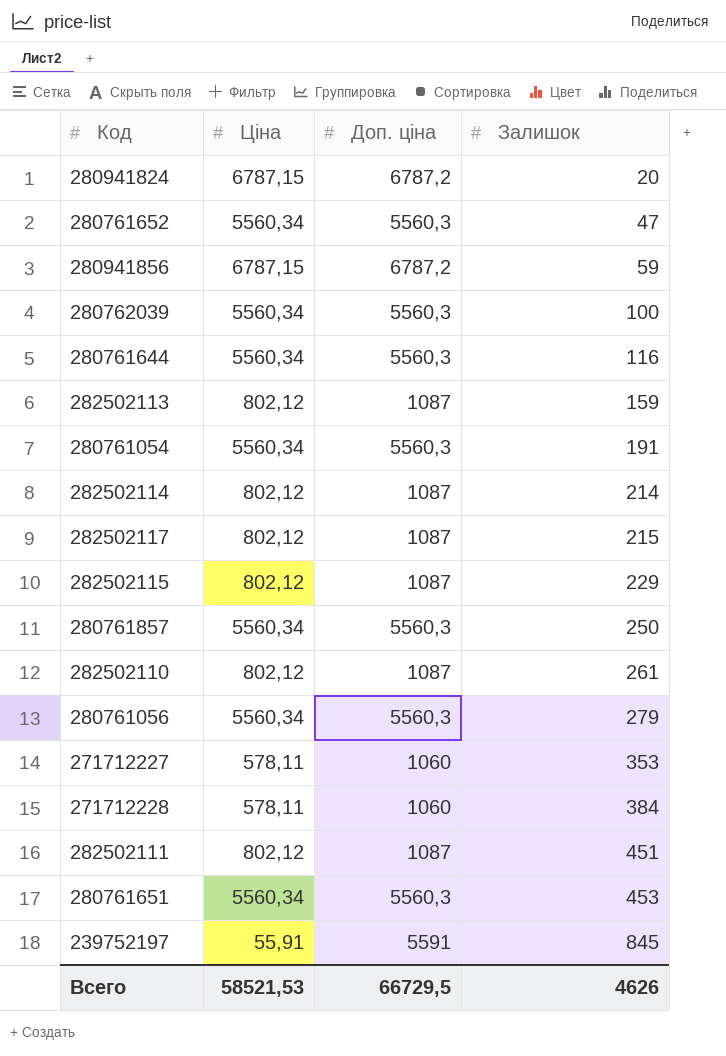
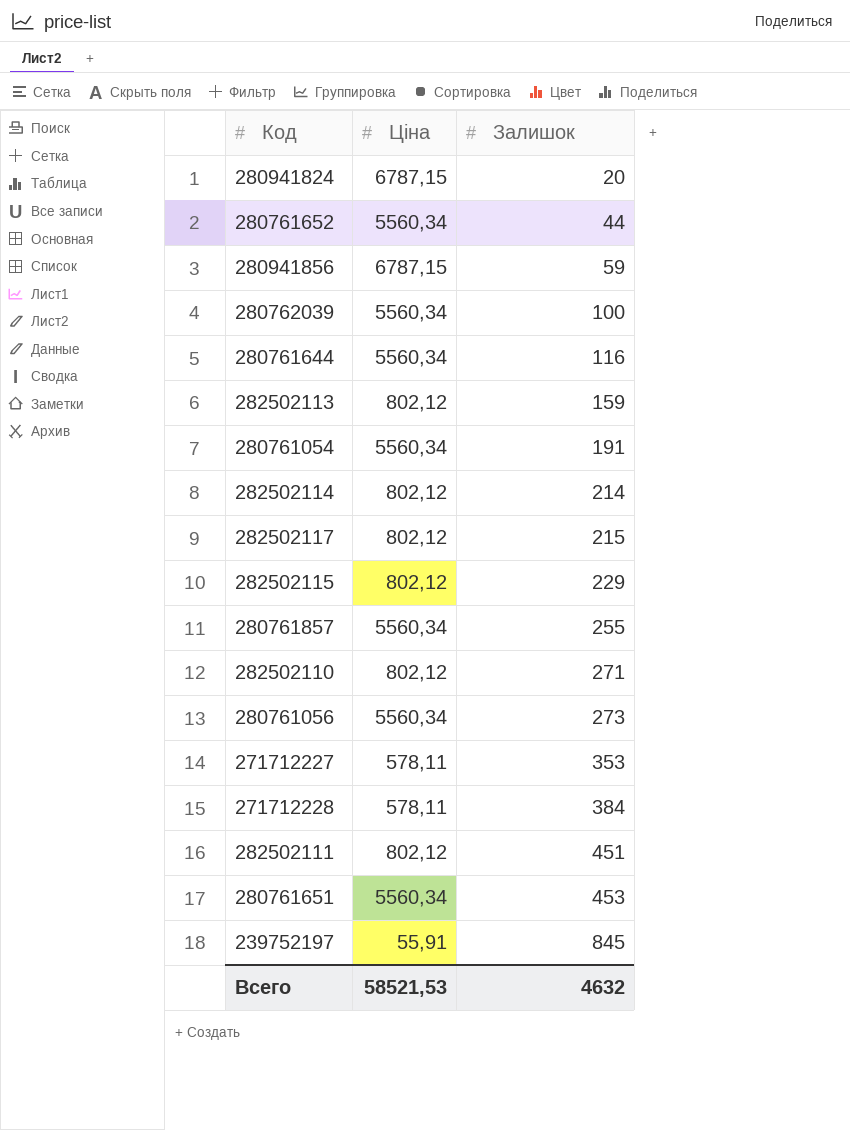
column Доп. ціна | position: 3 -> none
280761652 | Залишок: 47 -> 44
280761857 | Залишок: 250 -> 255
282502110 | Залишок: 261 -> 271
280761056 | Залишок: 279 -> 273
Всего | Залишок: 4626 -> 4632

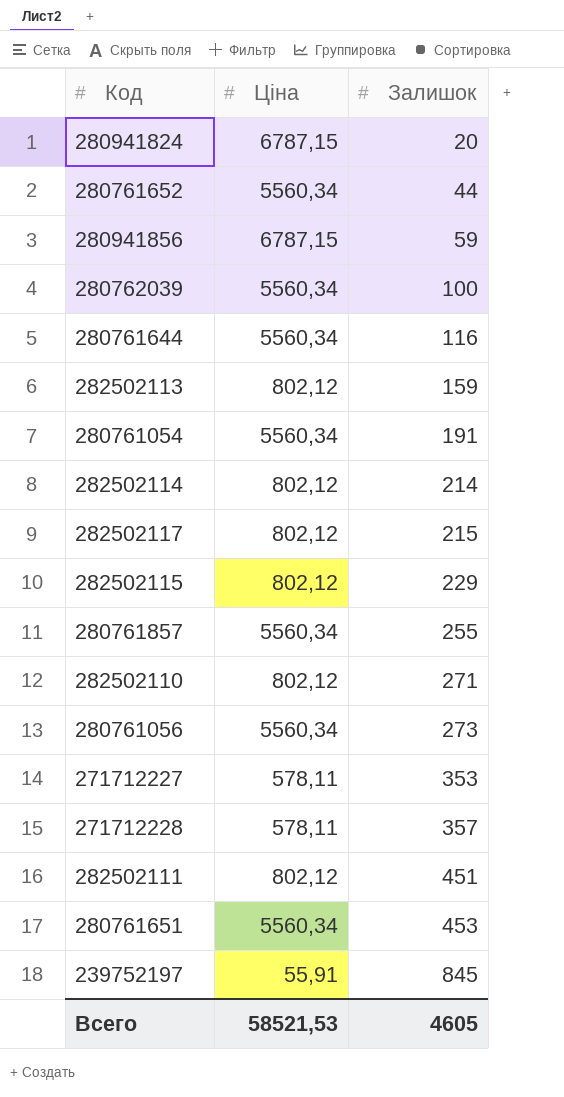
271712228 | Залишок: 384 -> 357
Всего | Залишок: 4632 -> 4605

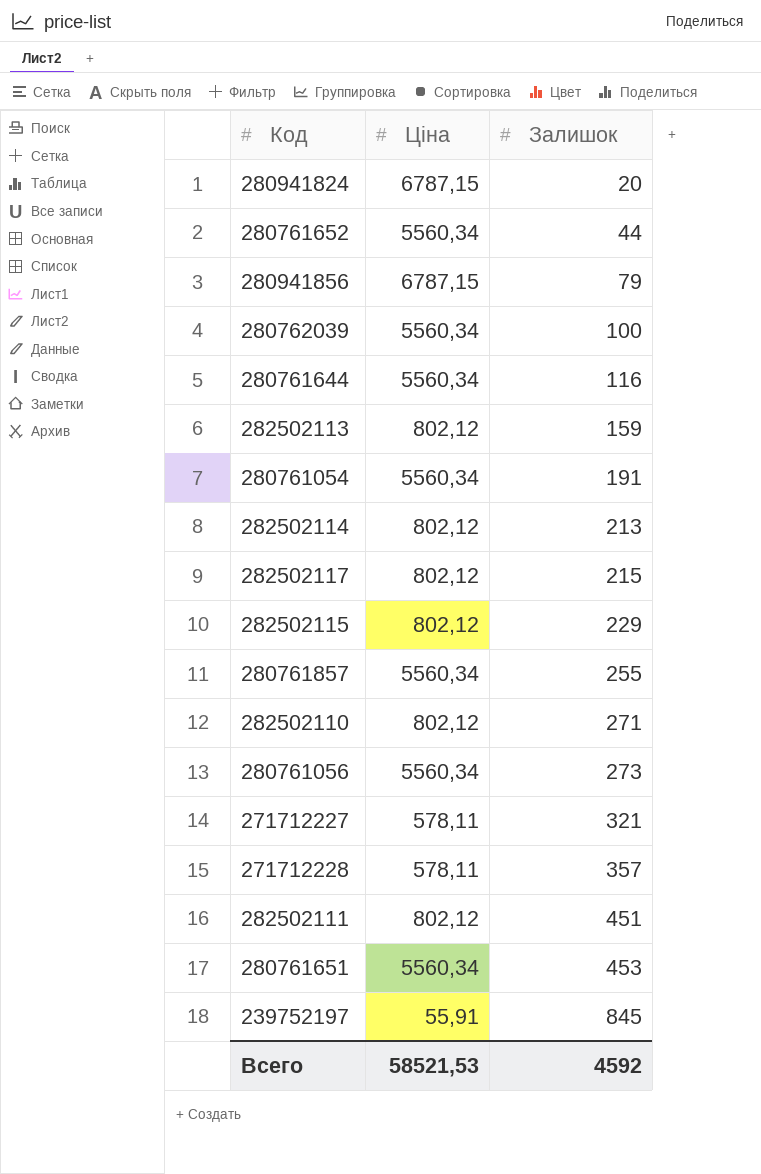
280941856 | Залишок: 59 -> 79
282502114 | Залишок: 214 -> 213
271712227 | Залишок: 353 -> 321
Всего | Залишок: 4605 -> 4592

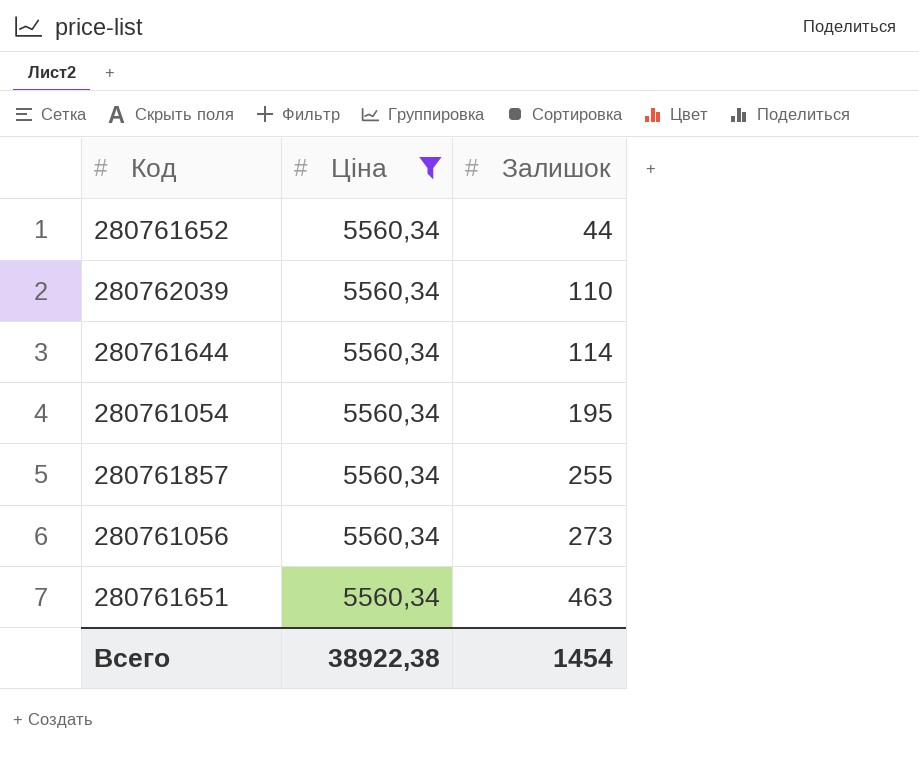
filter: none -> Ціна = 5560,34
280762039 | Залишок: 100 -> 110
280761644 | Залишок: 116 -> 114
280761054 | Залишок: 191 -> 195
280761651 | Залишок: 453 -> 463
Всего | Ціна: 58521,53 -> 38922,38
Всего | Залишок: 4592 -> 1454

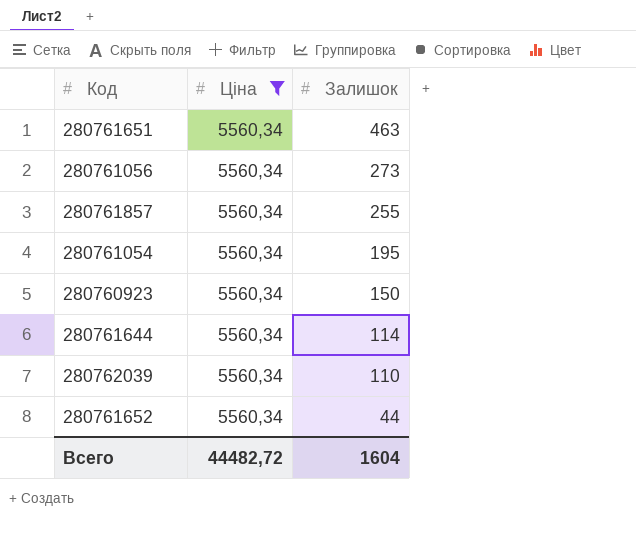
row order: Залишок ascending -> Залишок descending
row 280760923: none -> 5560,34 | 150
Всего | Ціна: 38922,38 -> 44482,72
Всего | Залишок: 1454 -> 1604

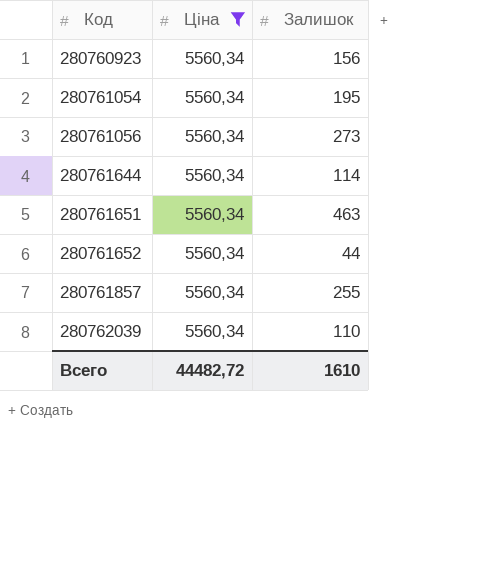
row order: Залишок descending -> Код ascending
280760923 | Залишок: 150 -> 156
Всего | Залишок: 1604 -> 1610

